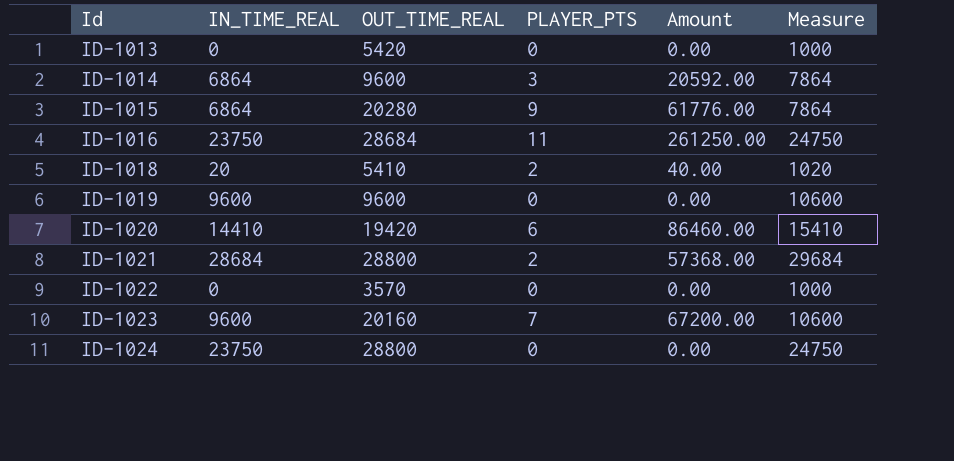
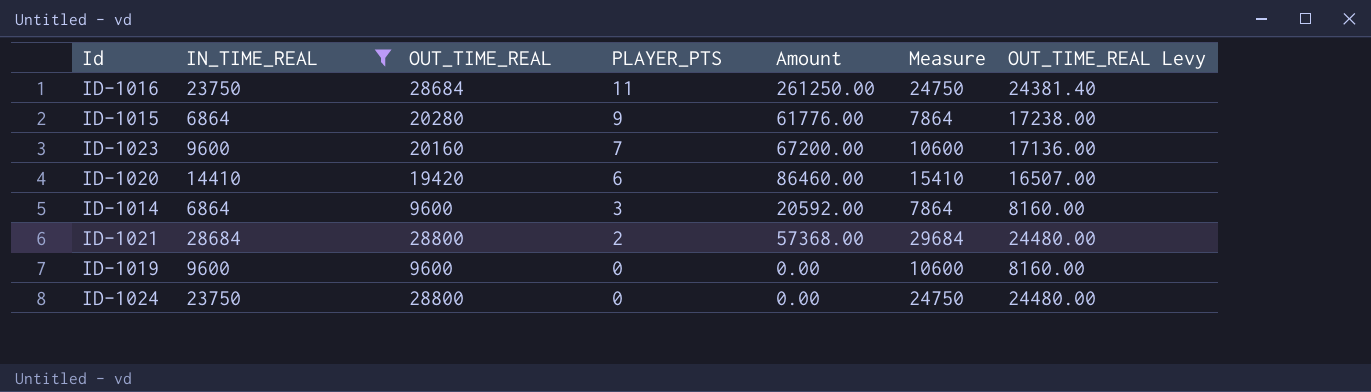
filter: none -> IN_TIME_REAL >= 6864
row order: Id ascending -> PLAYER_PTS descending
column OUT_TIME_REAL Levy | formula: none -> [OUT_TIME_REAL] * 0.85

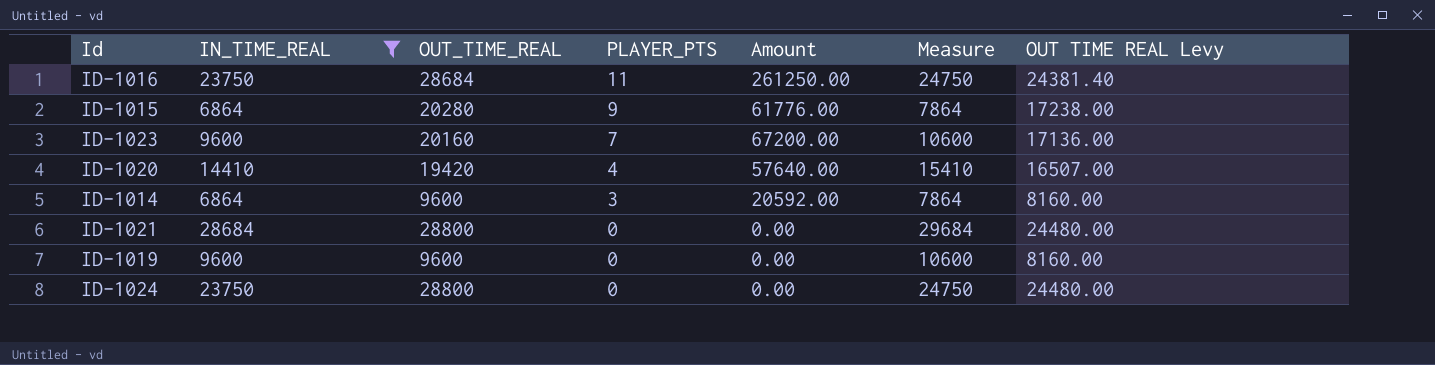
column name: OUT_TIME_REAL Levy -> OUT TIME REAL Levy
ID-1020 | PLAYER_PTS: 6 -> 4
ID-1020 | Amount: 86460.00 -> 57640.00
ID-1021 | PLAYER_PTS: 2 -> 0
ID-1021 | Amount: 57368.00 -> 0.00

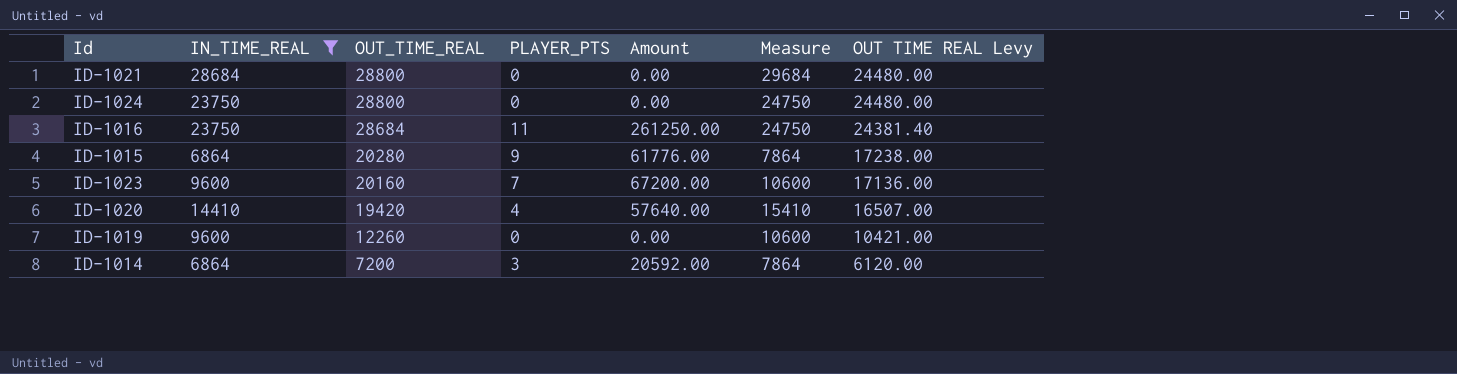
row order: PLAYER_PTS descending -> OUT_TIME_REAL descending
ID-1019 | OUT_TIME_REAL: 9600 -> 12260
ID-1019 | OUT TIME REAL Levy: 8160.00 -> 10421.00
ID-1014 | OUT_TIME_REAL: 9600 -> 7200
ID-1014 | OUT TIME REAL Levy: 8160.00 -> 6120.00

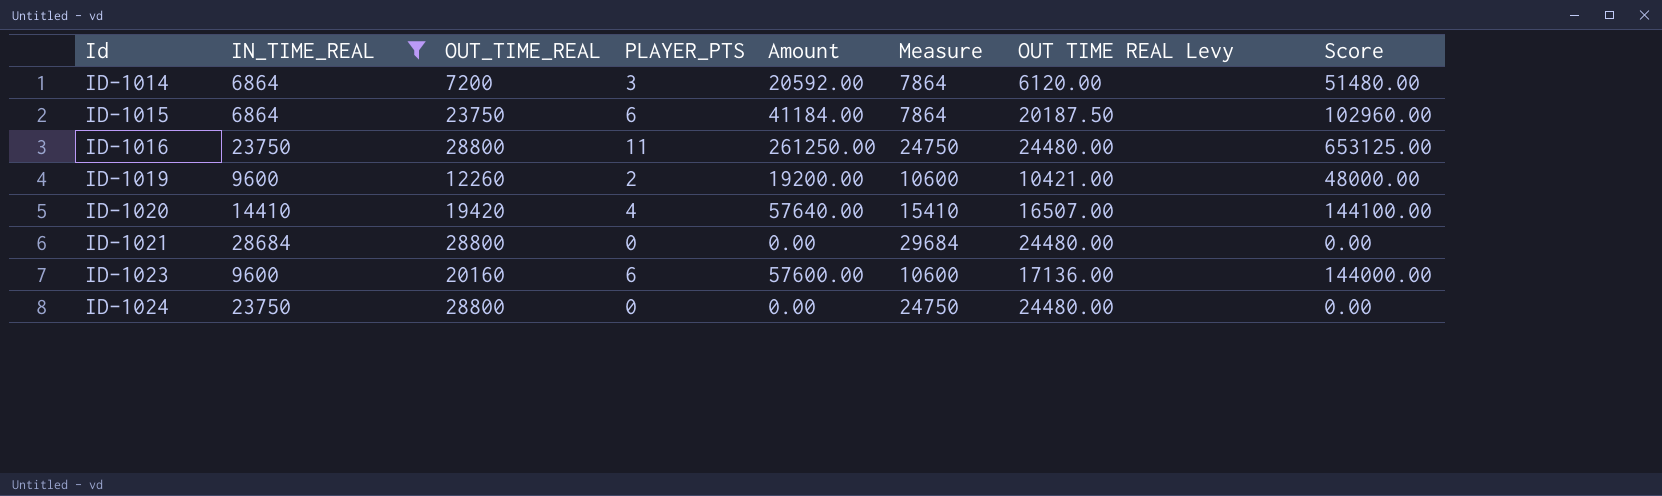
row order: OUT_TIME_REAL descending -> Id ascending
column Score | formula: none -> [Amount] * 2.5
ID-1015 | OUT_TIME_REAL: 20280 -> 23750
ID-1015 | PLAYER_PTS: 9 -> 6
ID-1015 | Amount: 61776.00 -> 41184.00
ID-1015 | OUT TIME REAL Levy: 17238.00 -> 20187.50
ID-1016 | OUT_TIME_REAL: 28684 -> 28800
ID-1016 | OUT TIME REAL Levy: 24381.40 -> 24480.00
ID-1019 | PLAYER_PTS: 0 -> 2
ID-1019 | Amount: 0.00 -> 19200.00
ID-1023 | PLAYER_PTS: 7 -> 6
ID-1023 | Amount: 67200.00 -> 57600.00

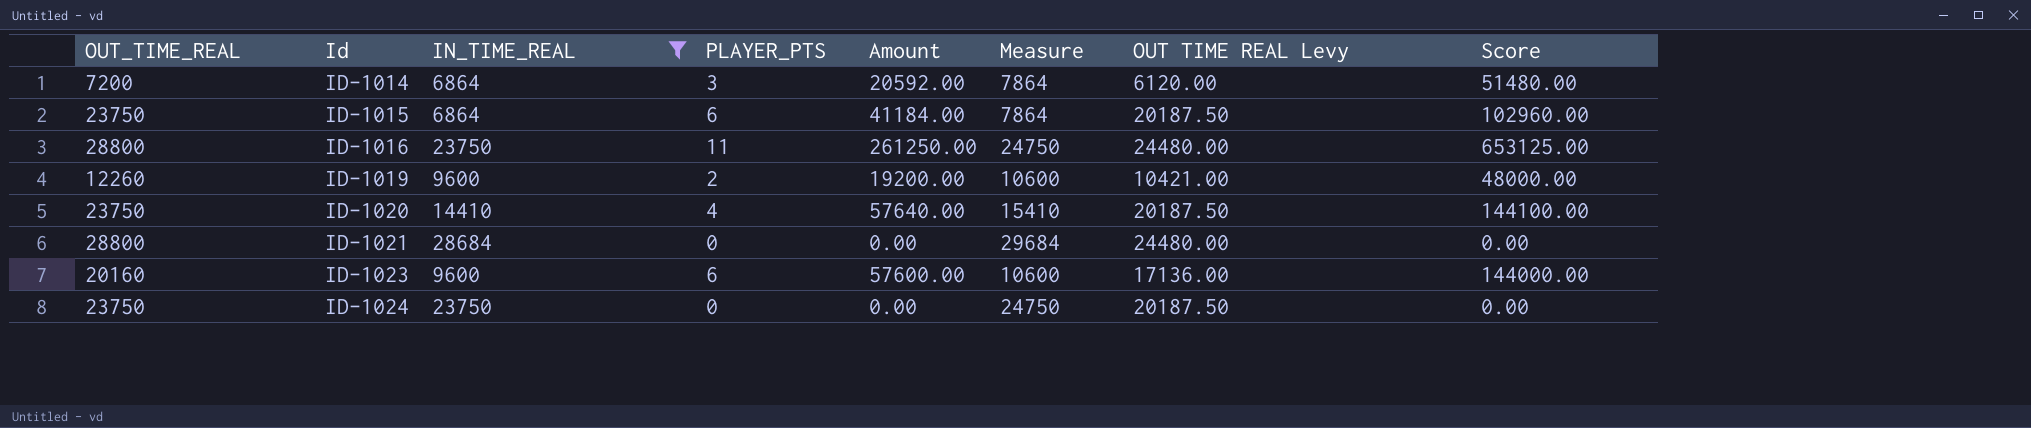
column OUT_TIME_REAL | position: 3 -> 1
ID-1020 | OUT_TIME_REAL: 19420 -> 23750
ID-1020 | OUT TIME REAL Levy: 16507.00 -> 20187.50
ID-1024 | OUT_TIME_REAL: 28800 -> 23750
ID-1024 | OUT TIME REAL Levy: 24480.00 -> 20187.50

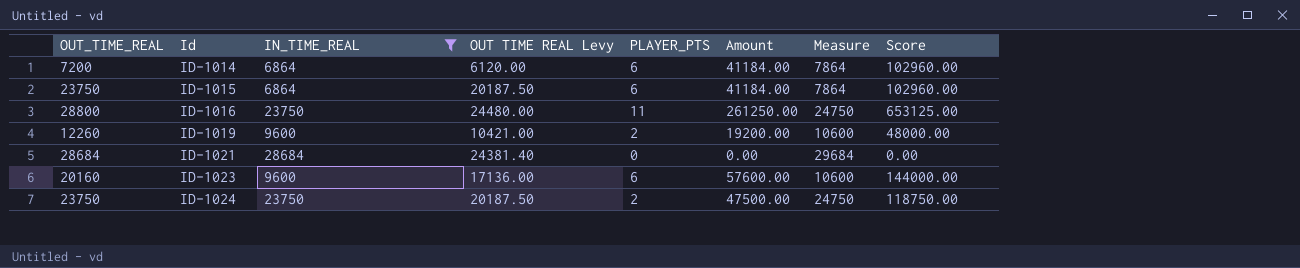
column OUT TIME REAL Levy | position: 7 -> 4
row ID-1020: 23750 | 14410 | 4 | 57640.00 | 15410 | 20187.50 | 144100.00 -> none
ID-1014 | PLAYER_PTS: 3 -> 6
ID-1014 | Amount: 20592.00 -> 41184.00
ID-1014 | Score: 51480.00 -> 102960.00
ID-1021 | OUT_TIME_REAL: 28800 -> 28684
ID-1021 | OUT TIME REAL Levy: 24480.00 -> 24381.40
ID-1024 | PLAYER_PTS: 0 -> 2
ID-1024 | Amount: 0.00 -> 47500.00
ID-1024 | Score: 0.00 -> 118750.00

